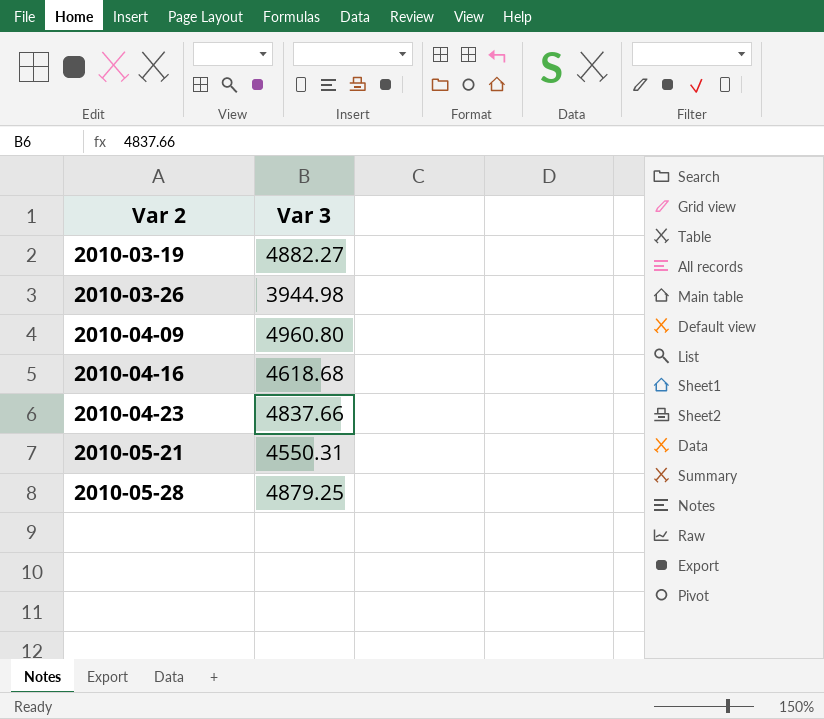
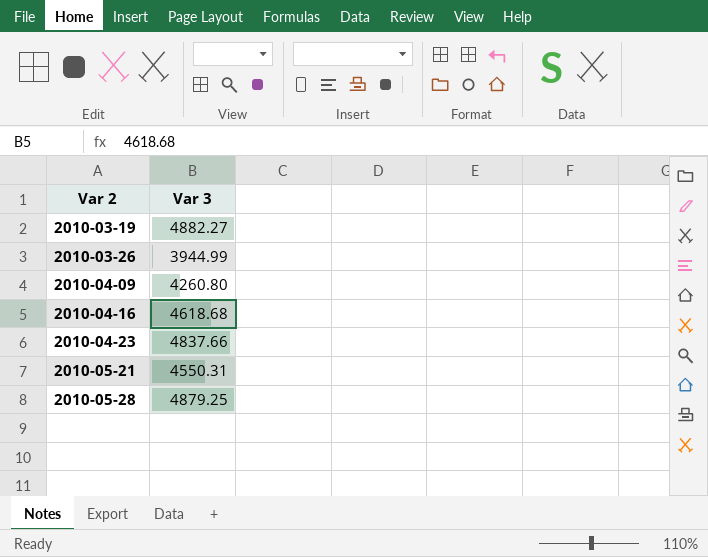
2010-03-26 | Var 3: 3944.98 -> 3944.99
2010-04-09 | Var 3: 4960.80 -> 4260.80

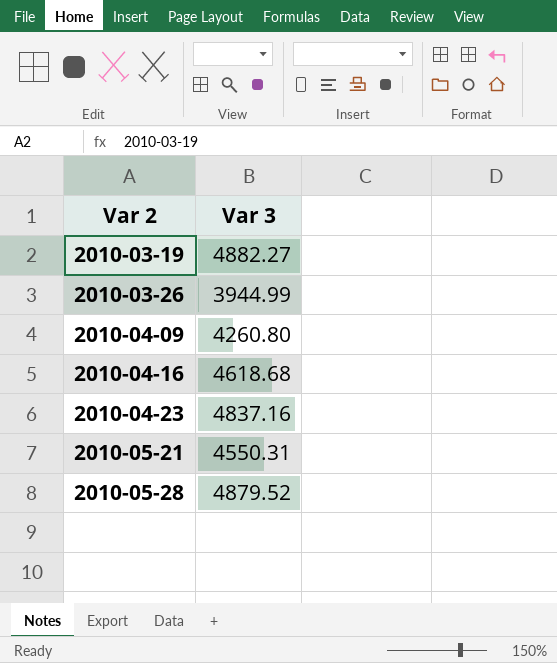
2010-04-23 | Var 3: 4837.66 -> 4837.16
2010-05-28 | Var 3: 4879.25 -> 4879.52

